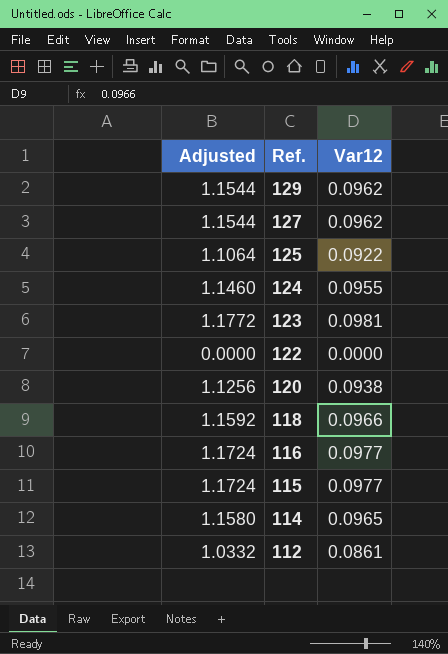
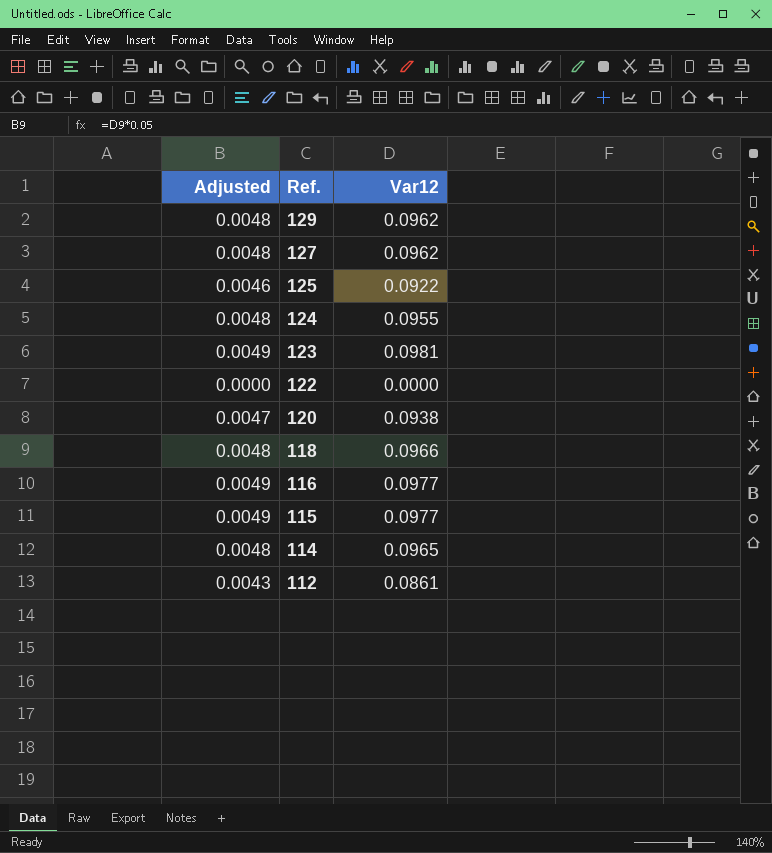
column Adjusted | formula: [Var12] * 12 -> [Var12] * 0.05

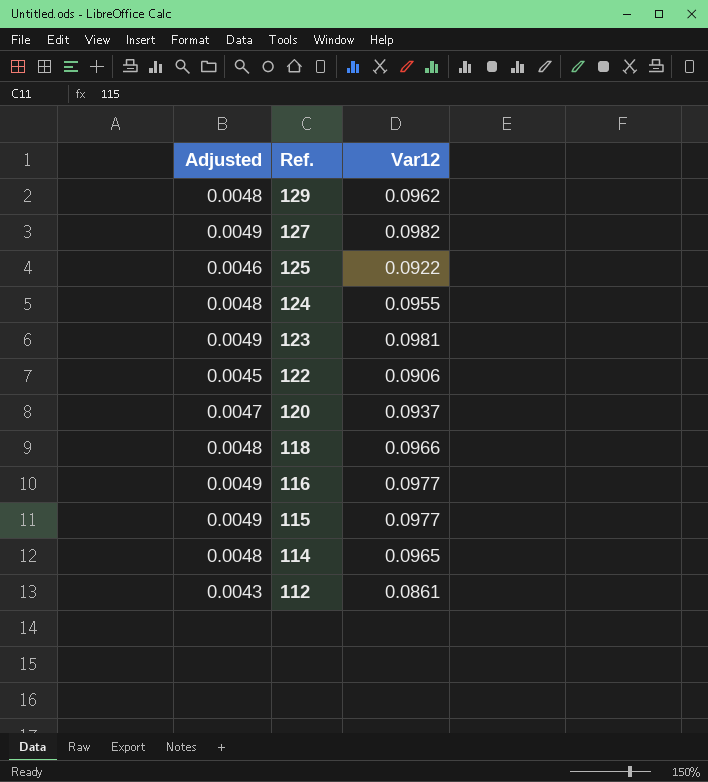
127 | Adjusted: 0.0048 -> 0.0049
127 | Var12: 0.0962 -> 0.0982
122 | Adjusted: 0.0000 -> 0.0045
122 | Var12: 0.0000 -> 0.0906
120 | Var12: 0.0938 -> 0.0937

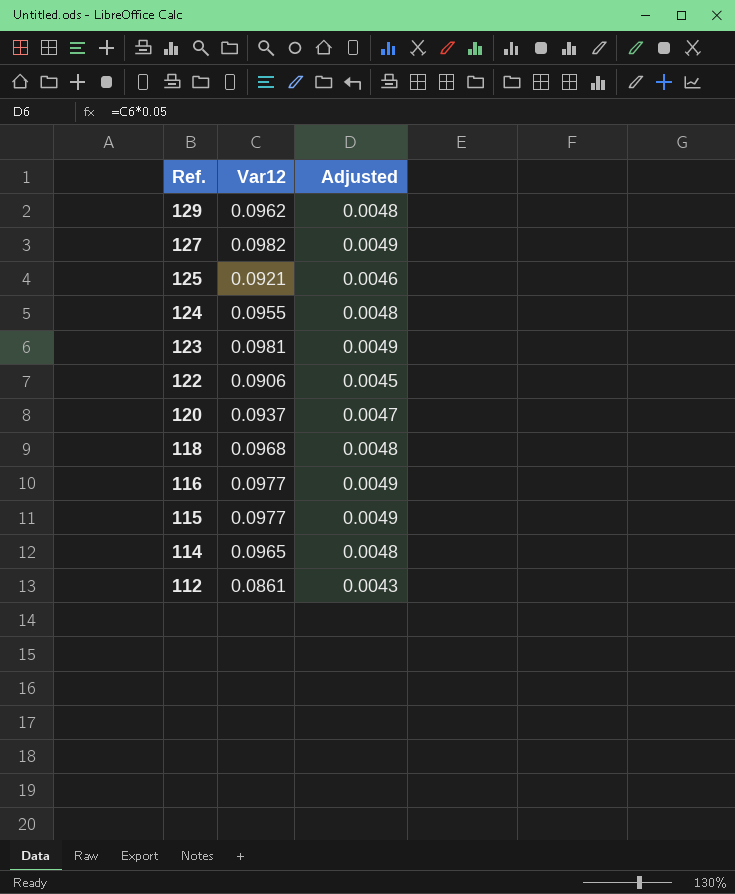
column Adjusted | position: 1 -> 3
125 | Var12: 0.0922 -> 0.0921
118 | Var12: 0.0966 -> 0.0968

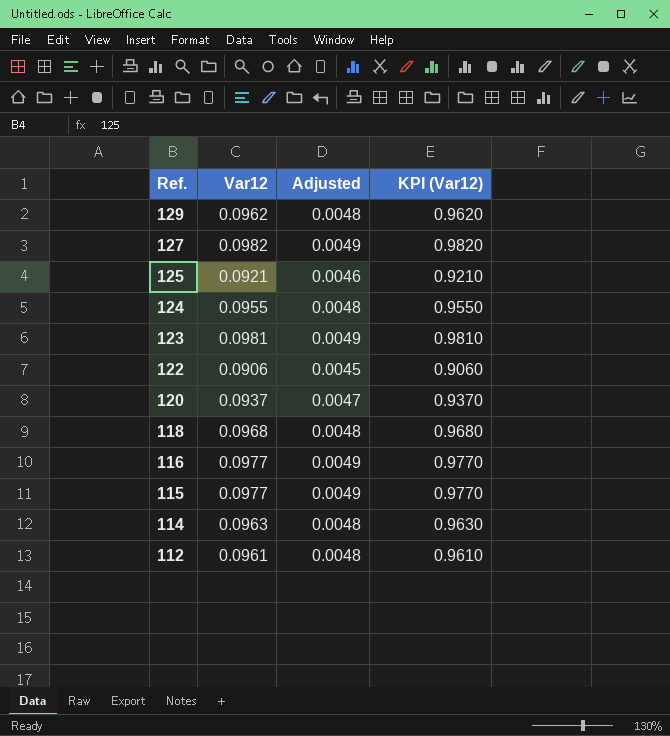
column KPI (Var12) | formula: none -> [Var12] * 10
114 | Var12: 0.0965 -> 0.0963
112 | Var12: 0.0861 -> 0.0961
112 | Adjusted: 0.0043 -> 0.0048

